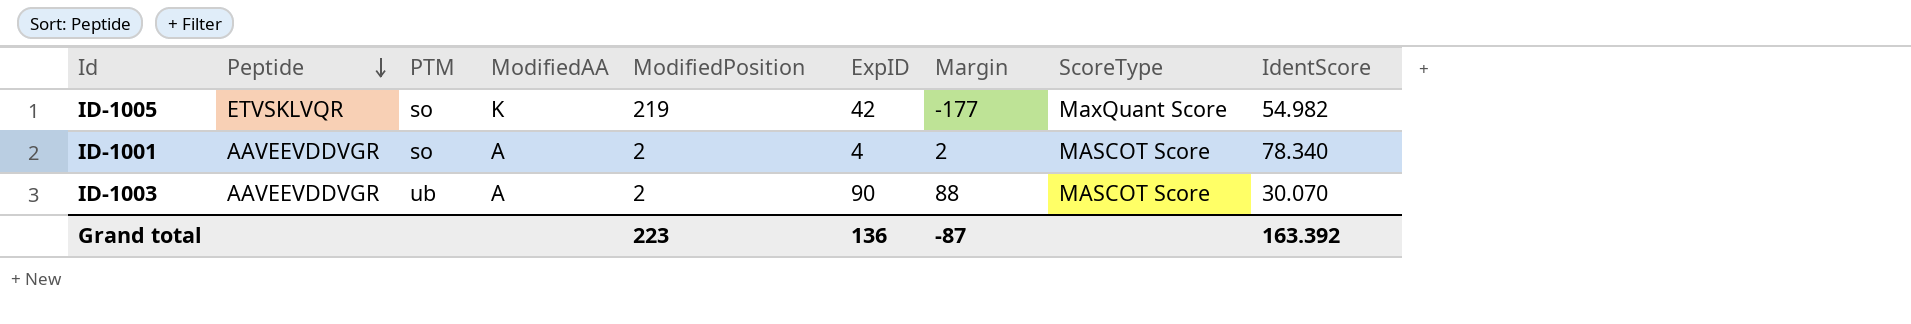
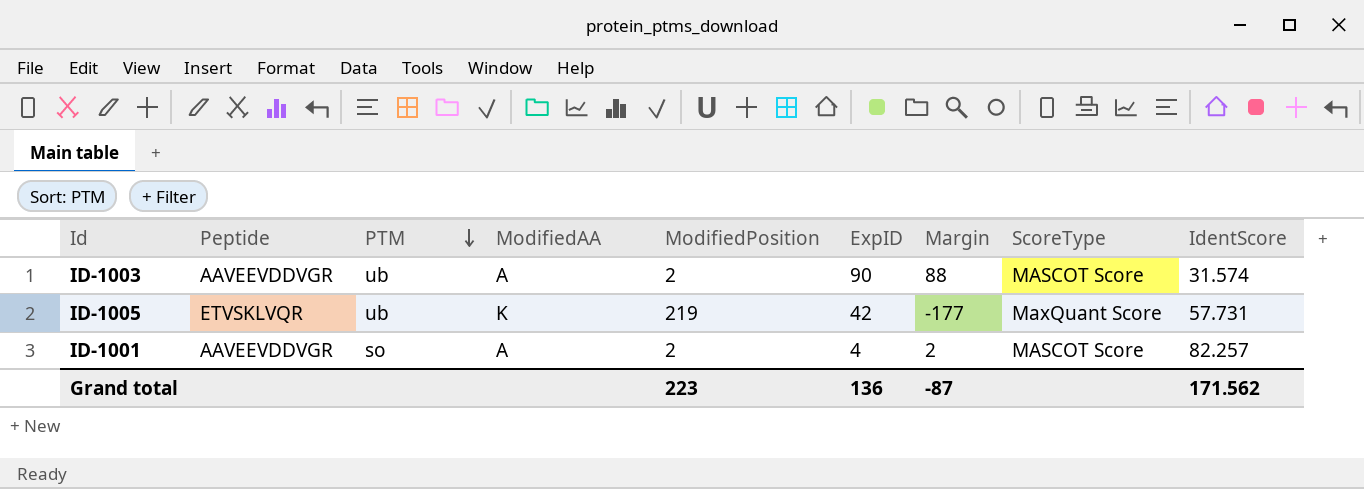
row order: Peptide descending -> PTM descending
ID-1003 | IdentScore: 30.070 -> 31.574
ID-1005 | PTM: so -> ub
ID-1005 | IdentScore: 54.982 -> 57.731
ID-1001 | IdentScore: 78.340 -> 82.257
Grand total | IdentScore: 163.392 -> 171.562

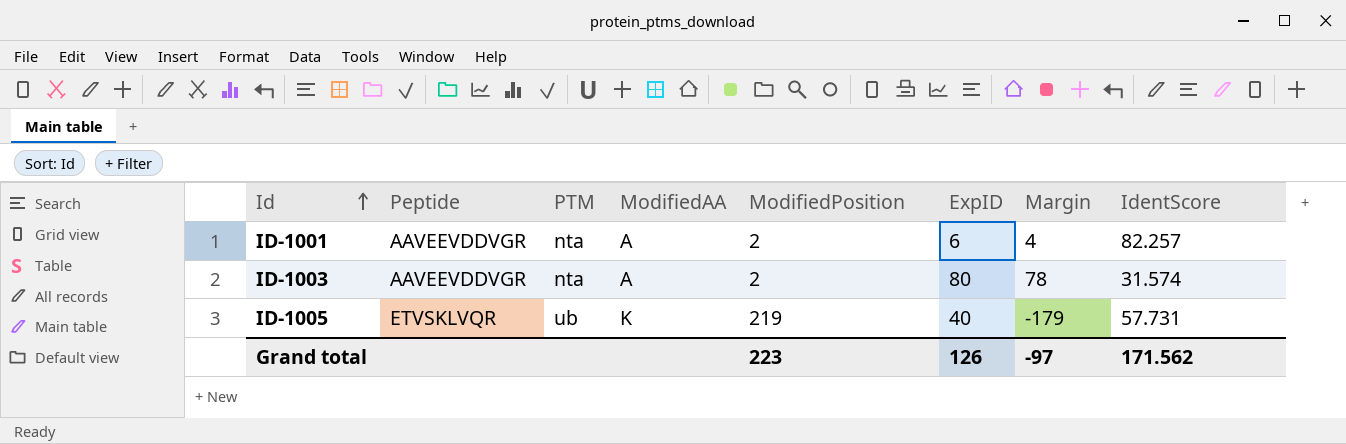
row order: PTM descending -> Id ascending
column ScoreType | position: 8 -> none
ID-1001 | PTM: so -> nta
ID-1001 | ExpID: 4 -> 6
ID-1001 | Margin: 2 -> 4
ID-1003 | PTM: ub -> nta
ID-1003 | ExpID: 90 -> 80
ID-1003 | Margin: 88 -> 78
ID-1005 | ExpID: 42 -> 40
ID-1005 | Margin: -177 -> -179
Grand total | ExpID: 136 -> 126
Grand total | Margin: -87 -> -97

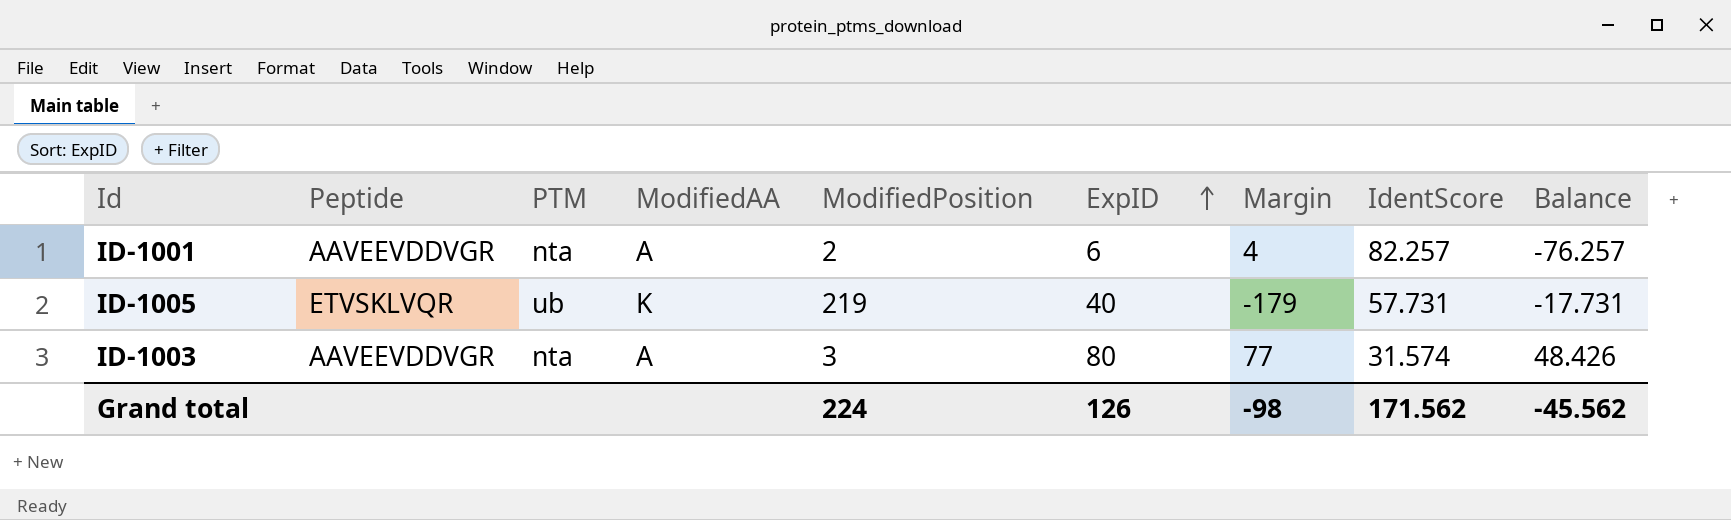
row order: Id ascending -> ExpID ascending
column Balance | formula: none -> [ExpID] - [IdentScore]
ID-1003 | ModifiedPosition: 2 -> 3
ID-1003 | Margin: 78 -> 77
Grand total | ModifiedPosition: 223 -> 224
Grand total | Margin: -97 -> -98

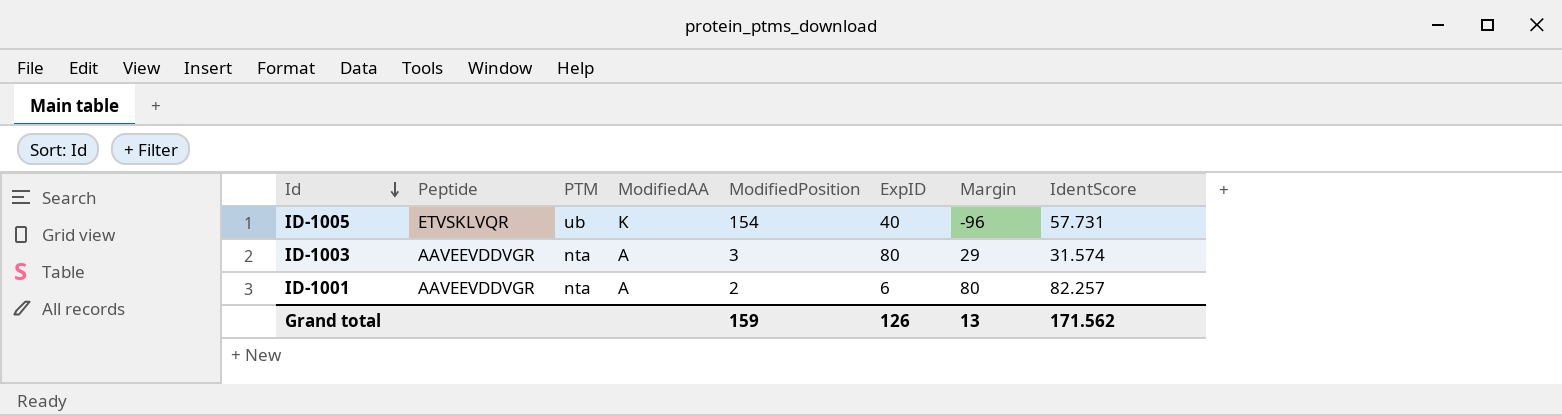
row order: ExpID ascending -> Id descending
column Balance | formula: [ExpID] - [IdentScore] -> none
column Margin | formula: [ExpID] - [ModifiedPosition] -> [IdentScore] - [ModifiedPosition]
ID-1005 | ModifiedPosition: 219 -> 154
Grand total | ModifiedPosition: 224 -> 159
Grand total | Margin: -98 -> 13

